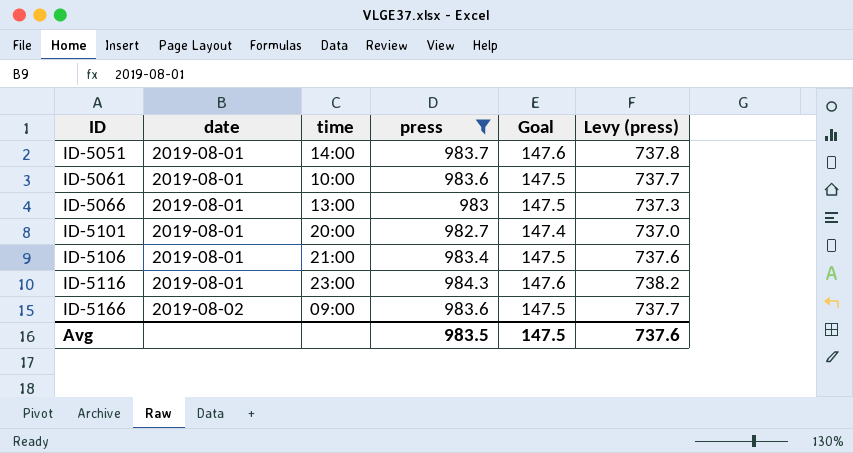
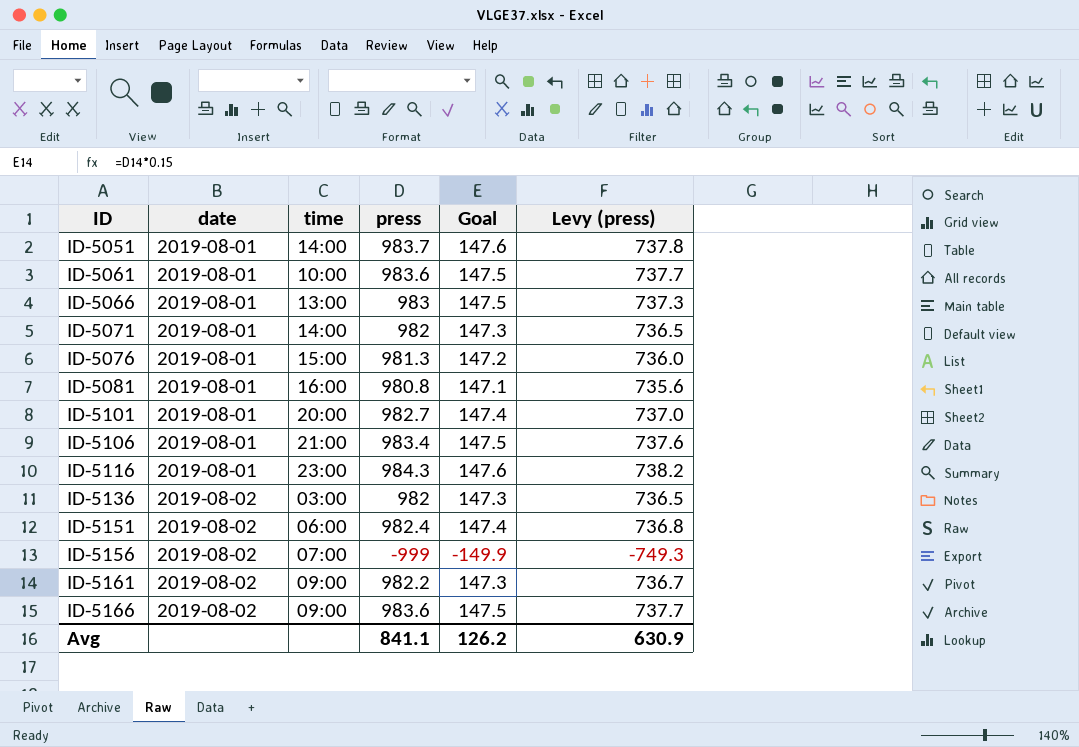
filter: press >= 982.7 -> none
Avg | press: 983.5 -> 841.1
Avg | Goal: 147.5 -> 126.2
Avg | Levy (press): 737.6 -> 630.9

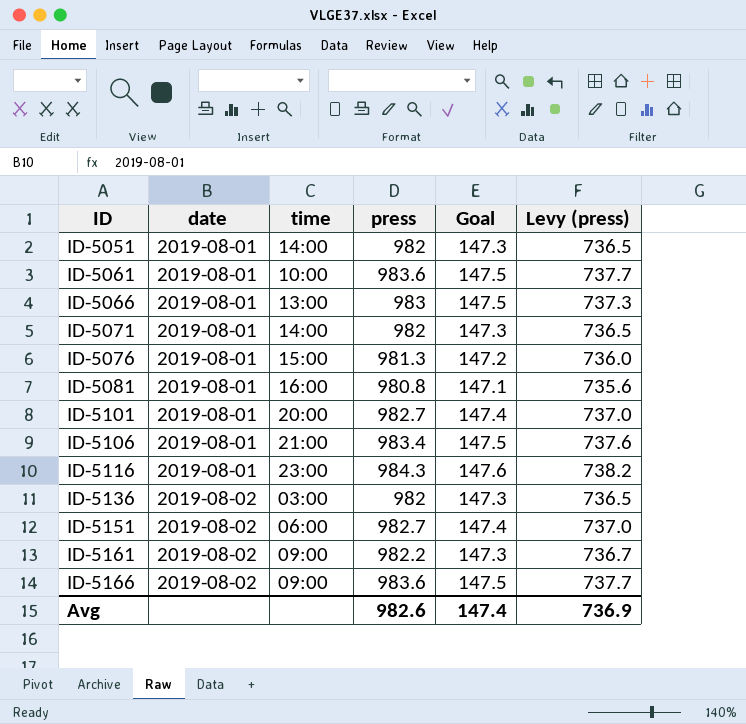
row ID-5156: 2019-08-02 | 07:00 | -999 | -149.9 | -749.3 -> none
ID-5051 | press: 983.7 -> 982
ID-5051 | Goal: 147.6 -> 147.3
ID-5051 | Levy (press): 737.8 -> 736.5
ID-5151 | press: 982.4 -> 982.7
ID-5151 | Levy (press): 736.8 -> 737.0
Avg | press: 841.1 -> 982.6
Avg | Goal: 126.2 -> 147.4
Avg | Levy (press): 630.9 -> 736.9

